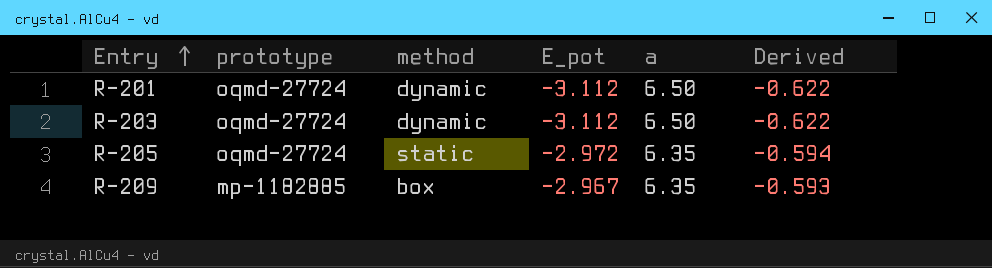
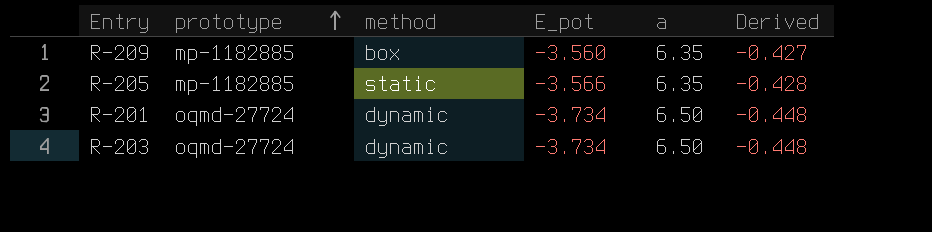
row order: Entry ascending -> prototype ascending
column Derived | formula: [E_pot] * 0.2 -> [E_pot] * 0.12
R-209 | E_pot: -2.967 -> -3.560
R-205 | prototype: oqmd-27724 -> mp-1182885
R-205 | E_pot: -2.972 -> -3.566
R-201 | E_pot: -3.112 -> -3.734
R-203 | E_pot: -3.112 -> -3.734

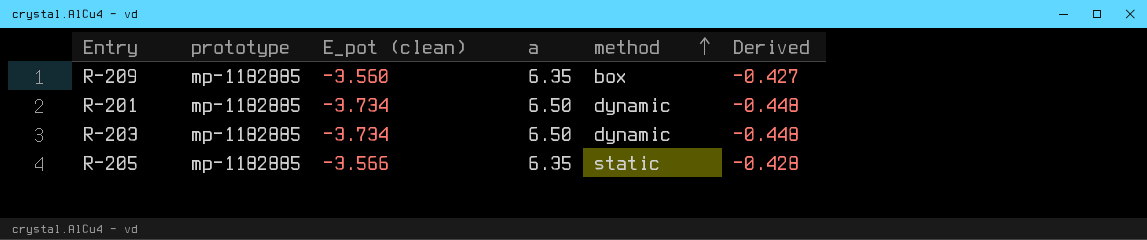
row order: prototype ascending -> method ascending
column name: E_pot -> E_pot (clean)
column method | position: 3 -> 5
R-201 | prototype: oqmd-27724 -> mp-1182885
R-203 | prototype: oqmd-27724 -> mp-1182885

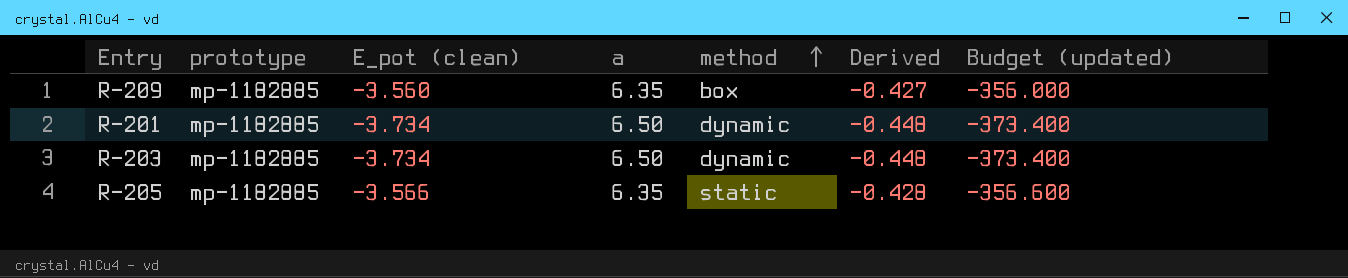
column Budget (updated) | formula: none -> [E_pot (clean)] * 100

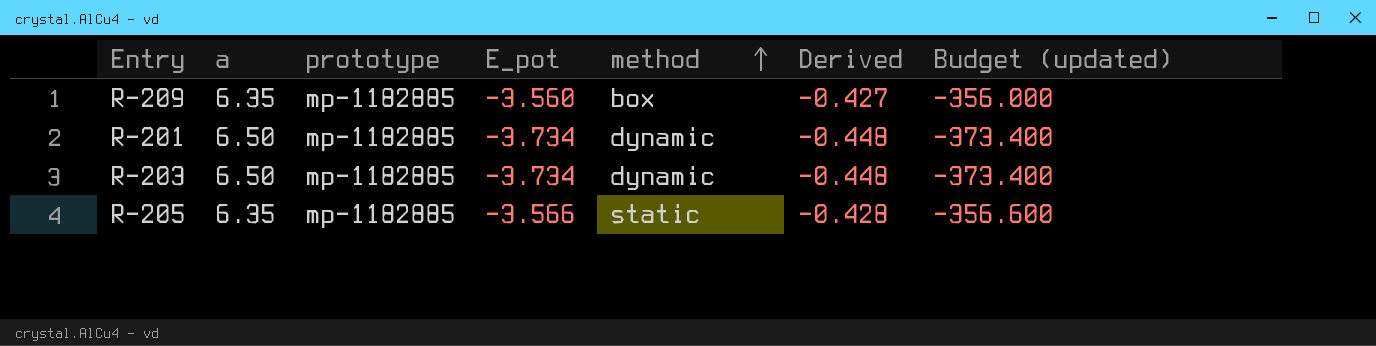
column a | position: 4 -> 2
column name: E_pot (clean) -> E_pot

